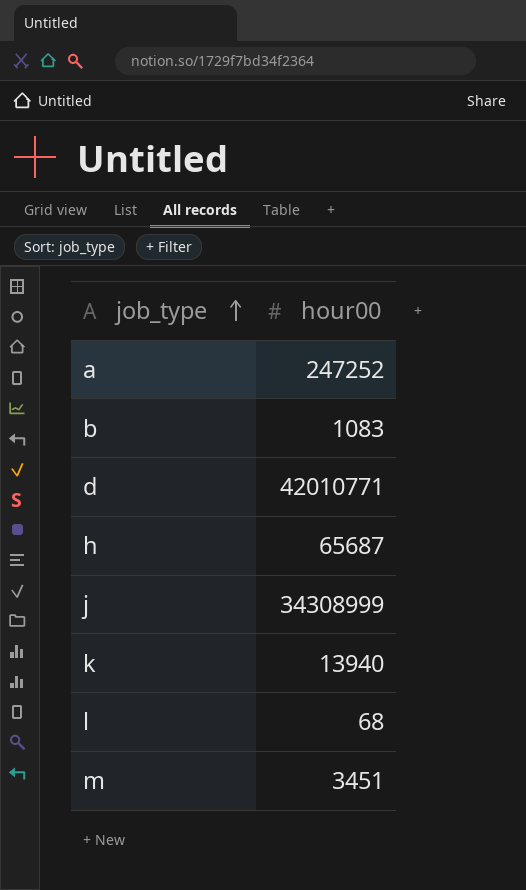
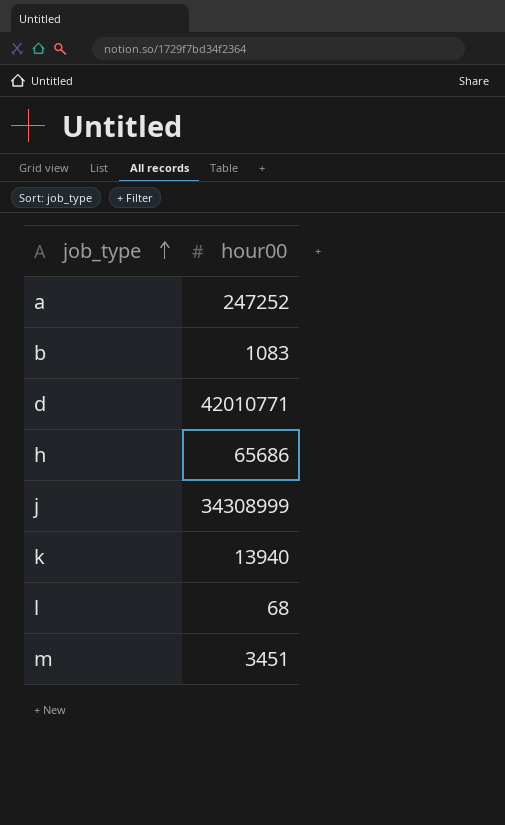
h | hour00: 65687 -> 65686

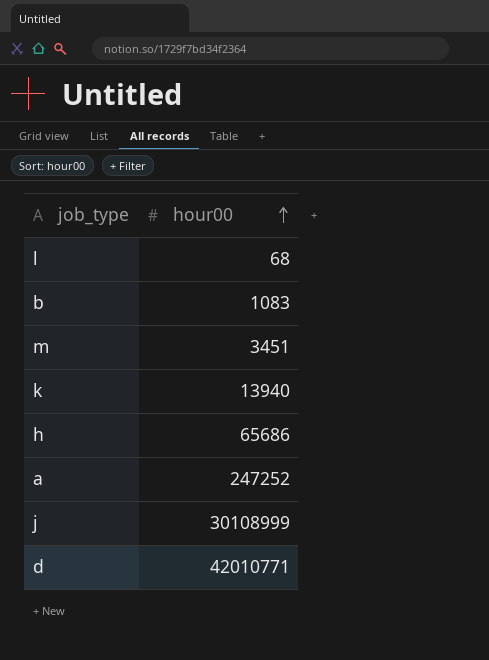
row order: job_type ascending -> hour00 ascending
j | hour00: 34308999 -> 30108999

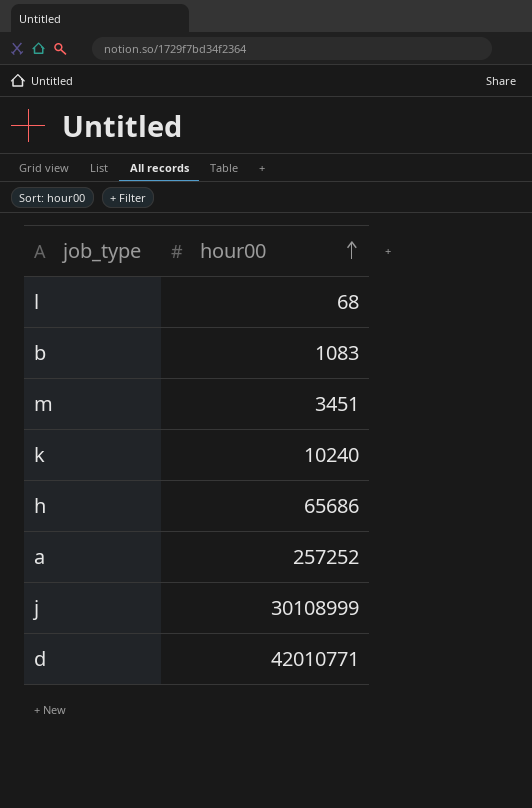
k | hour00: 13940 -> 10240
a | hour00: 247252 -> 257252

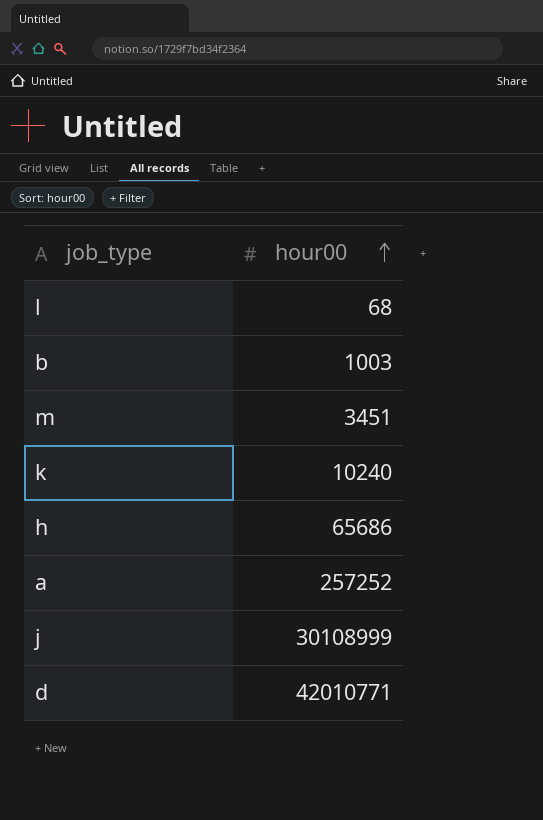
b | hour00: 1083 -> 1003

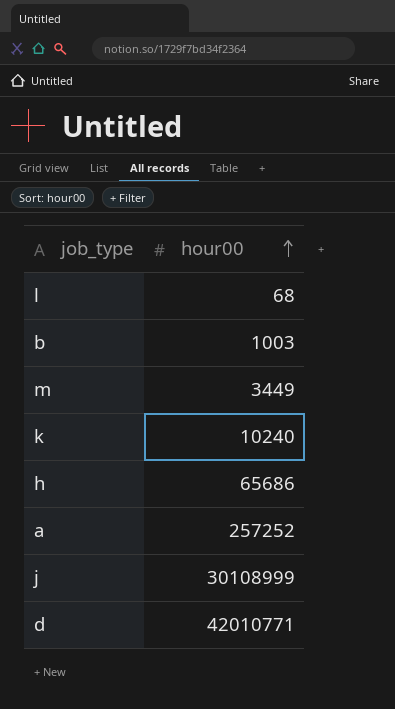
m | hour00: 3451 -> 3449

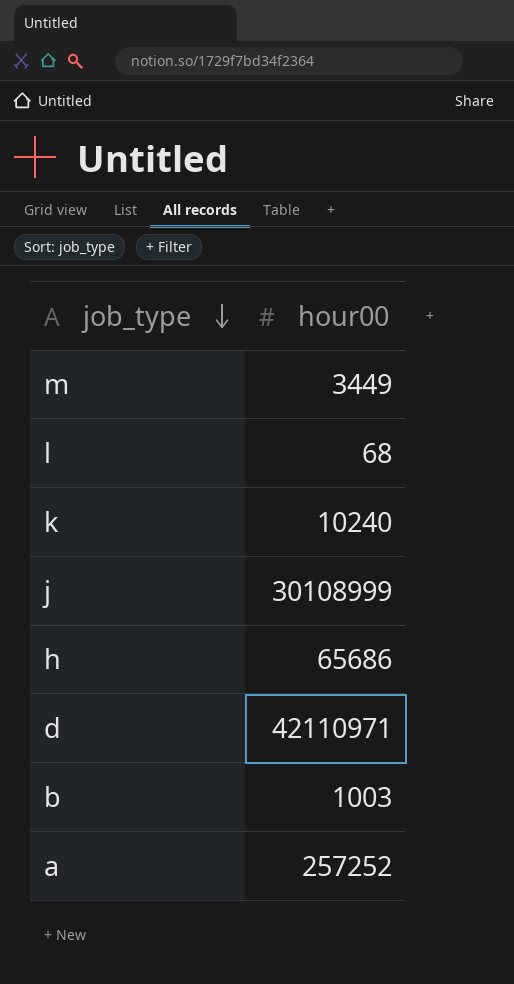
row order: hour00 ascending -> job_type descending
d | hour00: 42010771 -> 42110971

